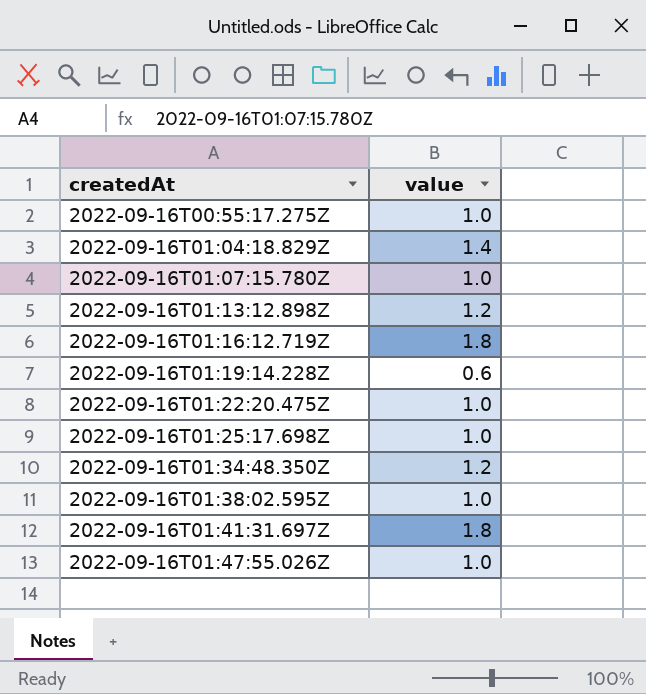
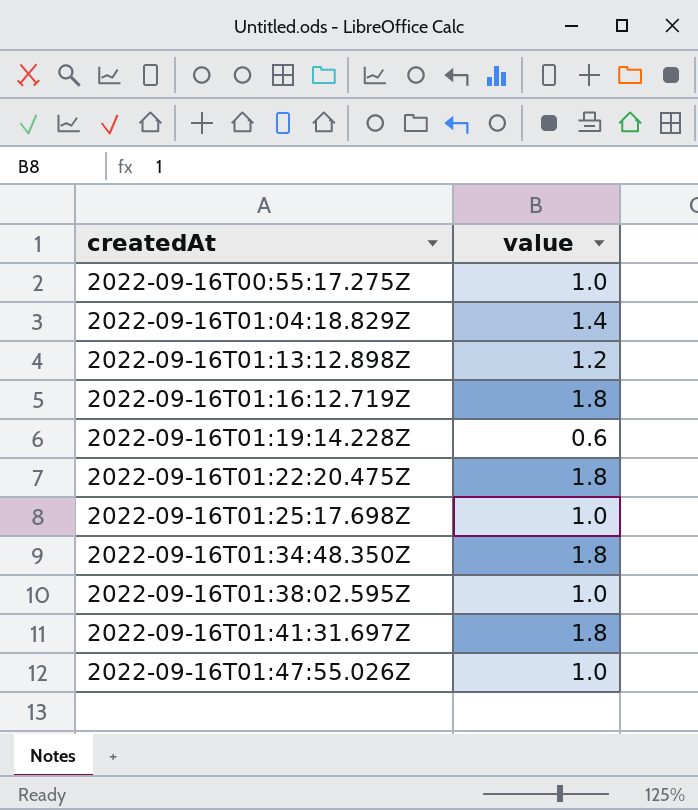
row 2022-09-16T01:07:15.780Z: 1.0 -> none
2022-09-16T01:22:20.475Z | value: 1.0 -> 1.8
2022-09-16T01:34:48.350Z | value: 1.2 -> 1.8

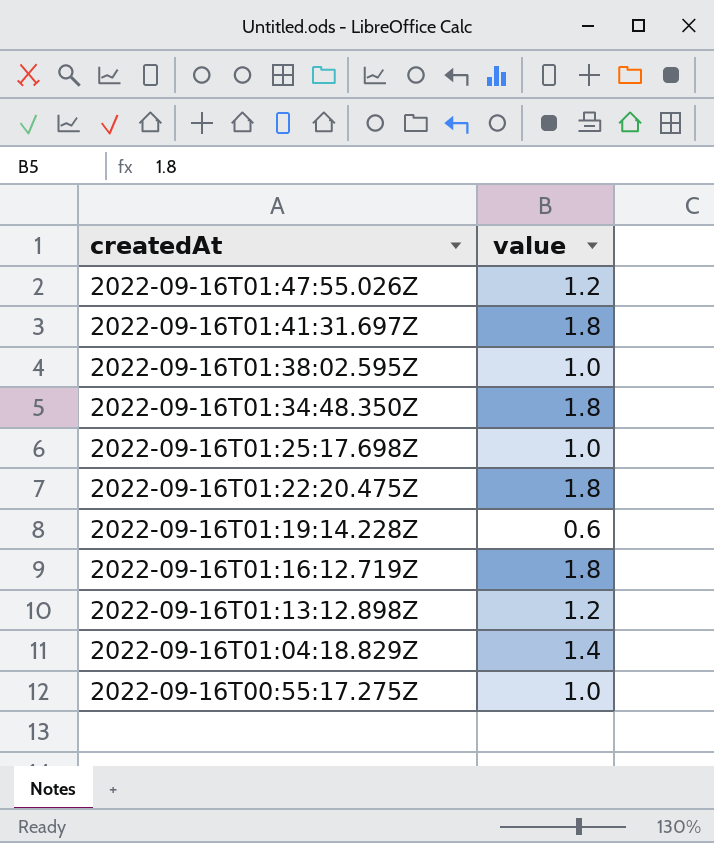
row order: createdAt ascending -> createdAt descending
2022-09-16T01:47:55.026Z | value: 1.0 -> 1.2

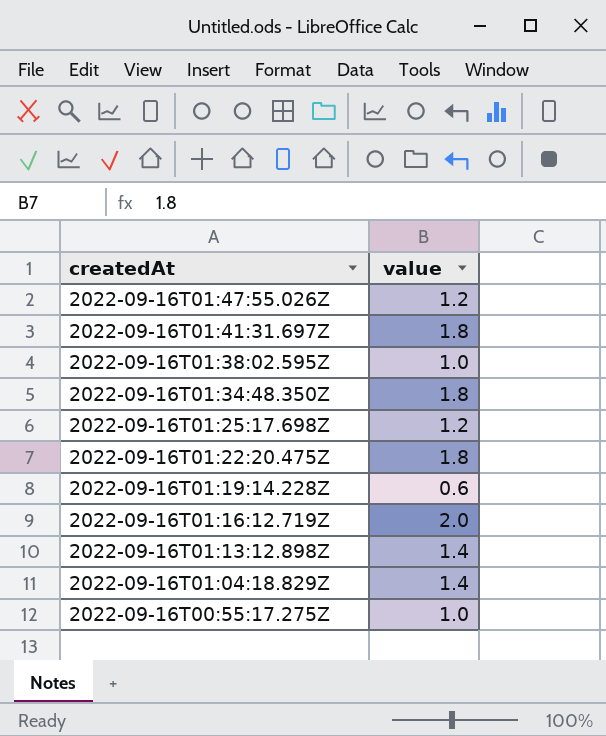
2022-09-16T01:25:17.698Z | value: 1.0 -> 1.2
2022-09-16T01:16:12.719Z | value: 1.8 -> 2.0
2022-09-16T01:13:12.898Z | value: 1.2 -> 1.4

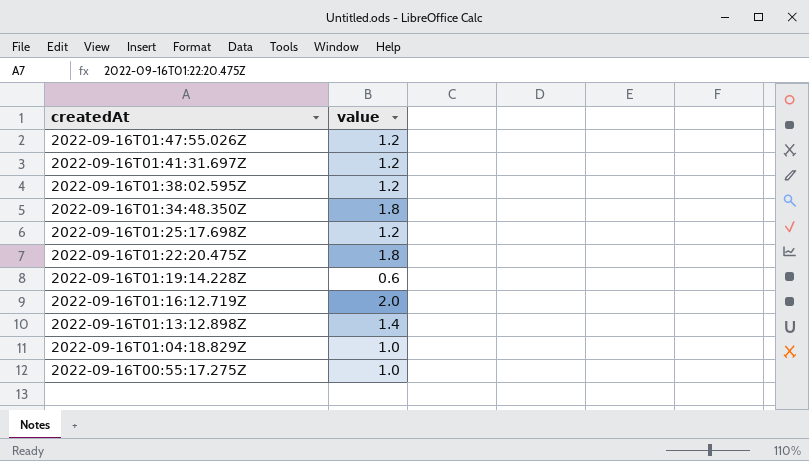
2022-09-16T01:41:31.697Z | value: 1.8 -> 1.2
2022-09-16T01:38:02.595Z | value: 1.0 -> 1.2
2022-09-16T01:04:18.829Z | value: 1.4 -> 1.0

